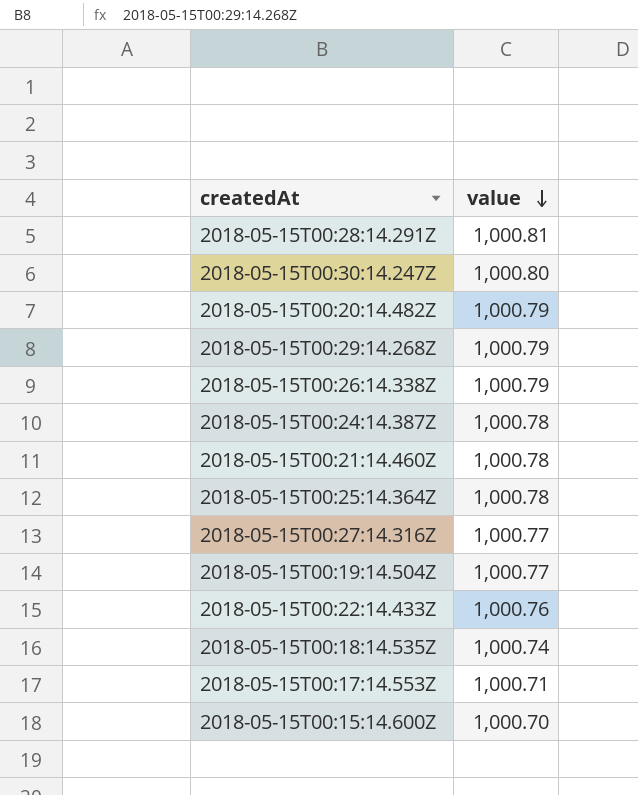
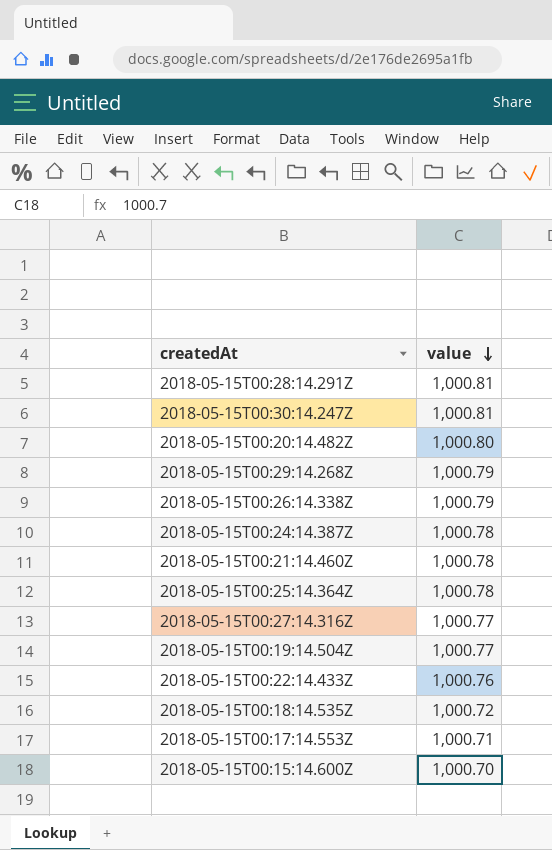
2018-05-15T00:30:14.247Z | value: 1,000.80 -> 1,000.81
2018-05-15T00:20:14.482Z | value: 1,000.79 -> 1,000.80
2018-05-15T00:18:14.535Z | value: 1,000.74 -> 1,000.72

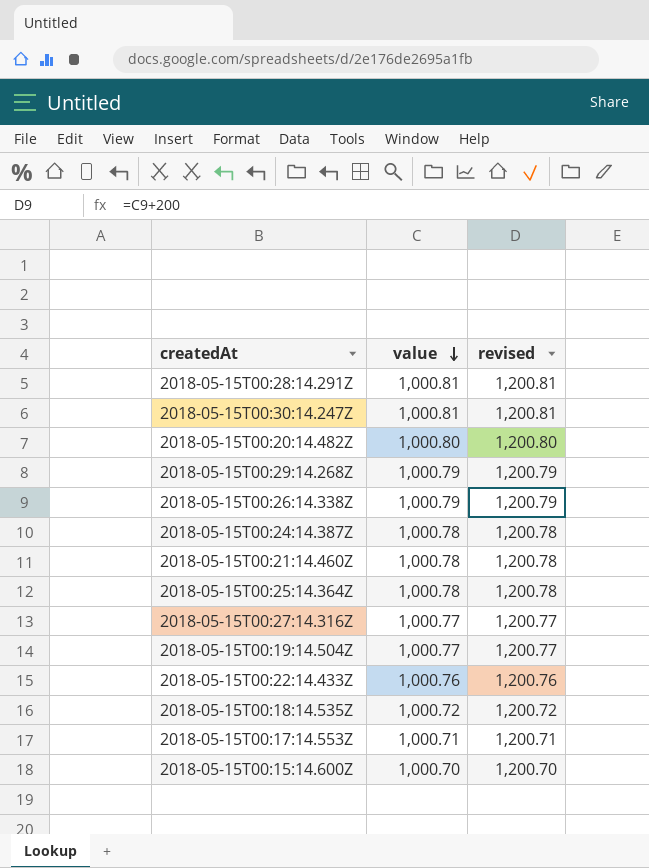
column revised | formula: none -> [value] + 200

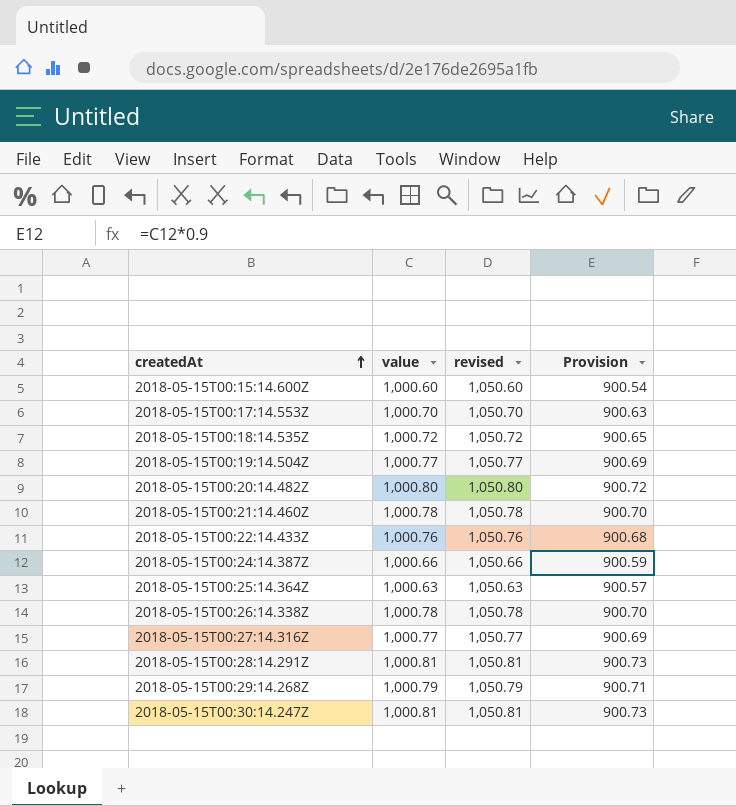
row order: value descending -> createdAt ascending
column revised | formula: [value] + 200 -> [value] + 50
column Provision | formula: none -> [value] * 0.9
2018-05-15T00:15:14.600Z | value: 1,000.70 -> 1,000.60
2018-05-15T00:17:14.553Z | value: 1,000.71 -> 1,000.70
2018-05-15T00:24:14.387Z | value: 1,000.78 -> 1,000.66
2018-05-15T00:25:14.364Z | value: 1,000.78 -> 1,000.63
2018-05-15T00:26:14.338Z | value: 1,000.79 -> 1,000.78

